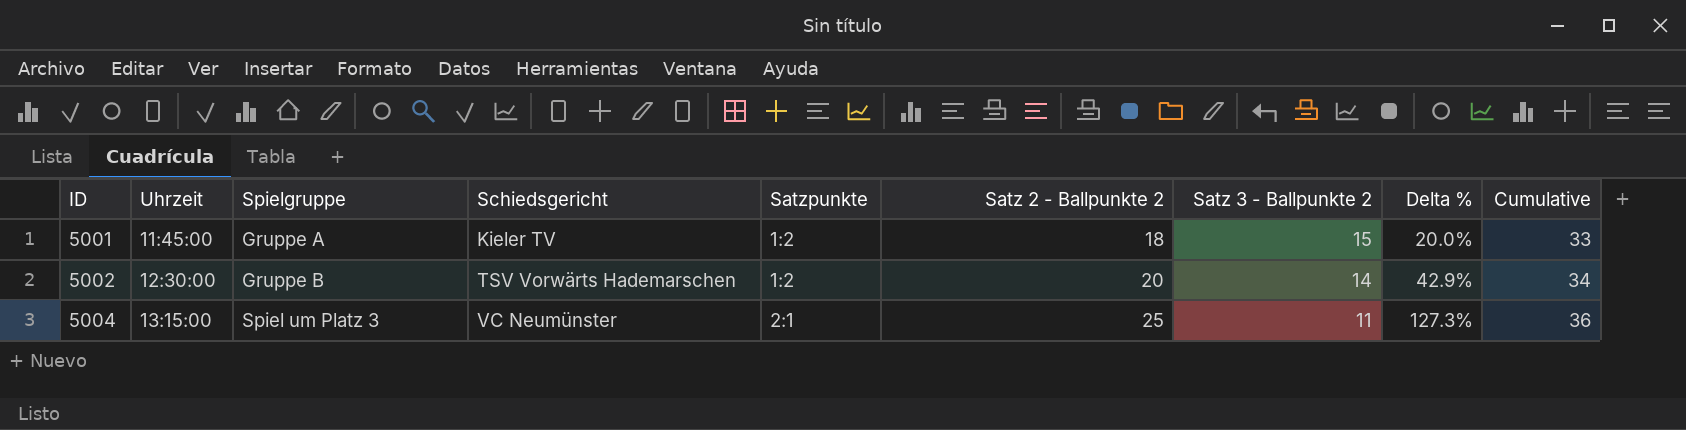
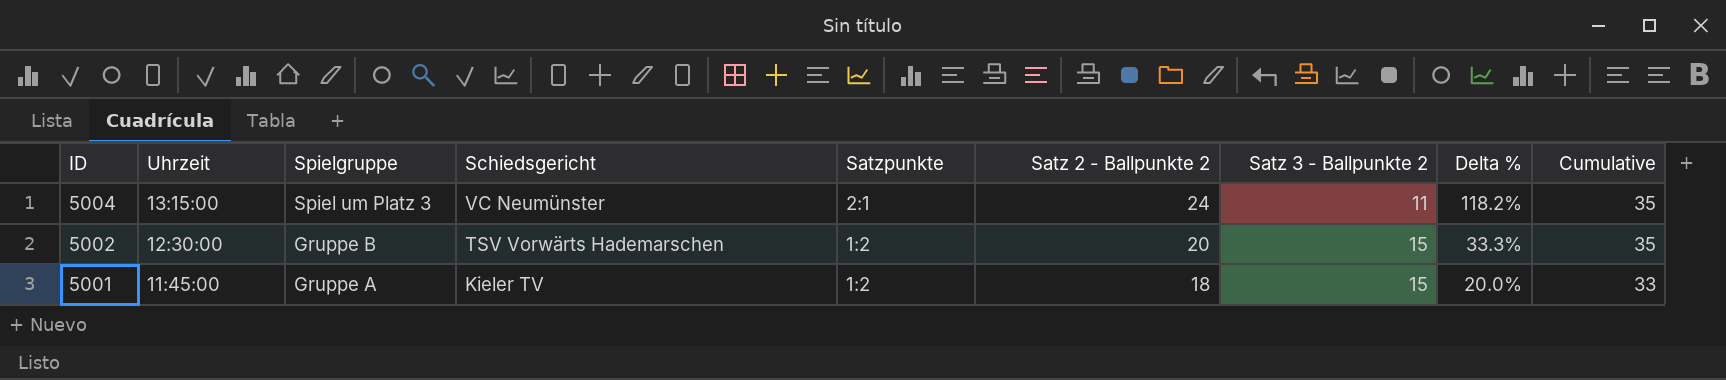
row order: ID ascending -> ID descending
5004 | Satz 2 - Ballpunkte 2: 25 -> 24
5004 | Delta %: 127.3% -> 118.2%
5004 | Cumulative: 36 -> 35
5002 | Satz 3 - Ballpunkte 2: 14 -> 15
5002 | Delta %: 42.9% -> 33.3%
5002 | Cumulative: 34 -> 35

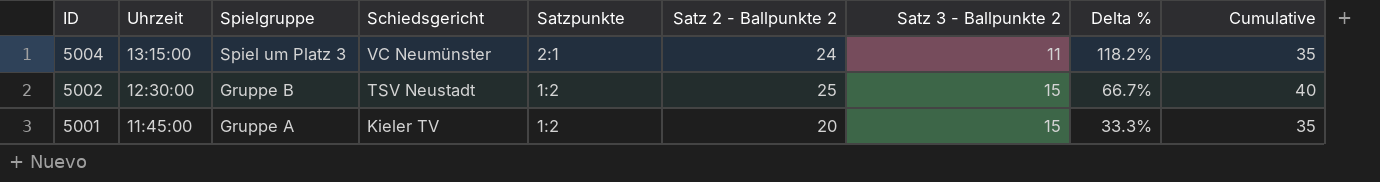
5002 | Schiedsgericht: TSV Vorwärts Hademarschen -> TSV Neustadt
5002 | Satz 2 - Ballpunkte 2: 20 -> 25
5002 | Delta %: 33.3% -> 66.7%
5002 | Cumulative: 35 -> 40
5001 | Satz 2 - Ballpunkte 2: 18 -> 20
5001 | Delta %: 20.0% -> 33.3%
5001 | Cumulative: 33 -> 35

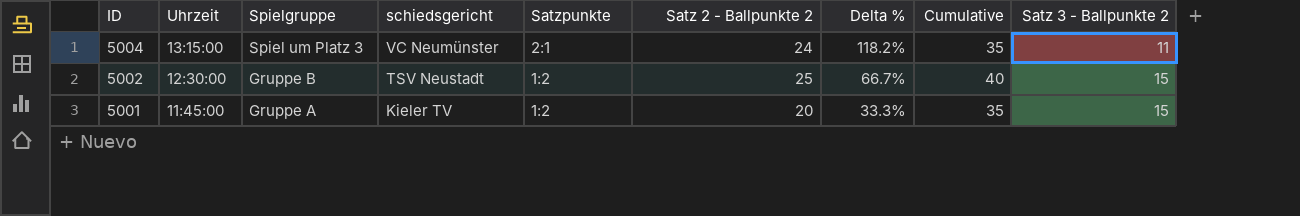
column name: Schiedsgericht -> schiedsgericht
column Satz 3 - Ballpunkte 2 | position: 7 -> 9

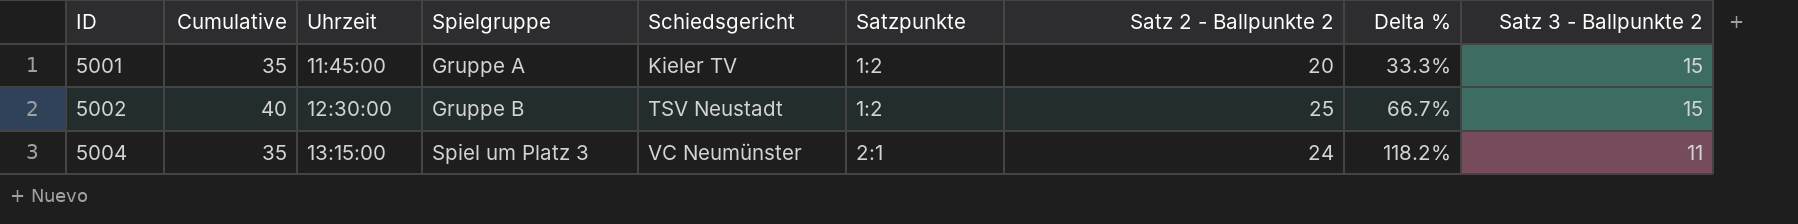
row order: ID descending -> ID ascending
column Cumulative | position: 8 -> 2
column name: schiedsgericht -> Schiedsgericht

